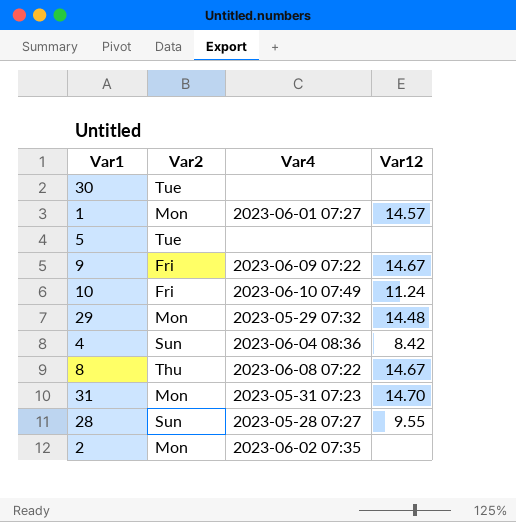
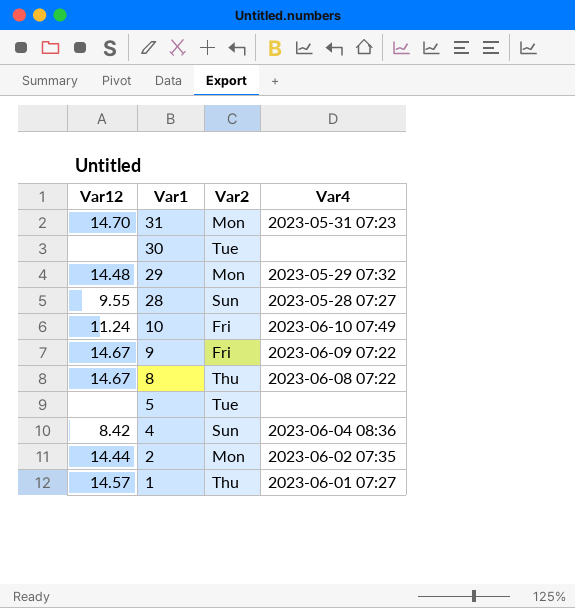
row order: none -> Var1 descending
column Var12 | position: 4 -> 1
2 | Var12: none -> 14.44
1 | Var2: Mon -> Thu

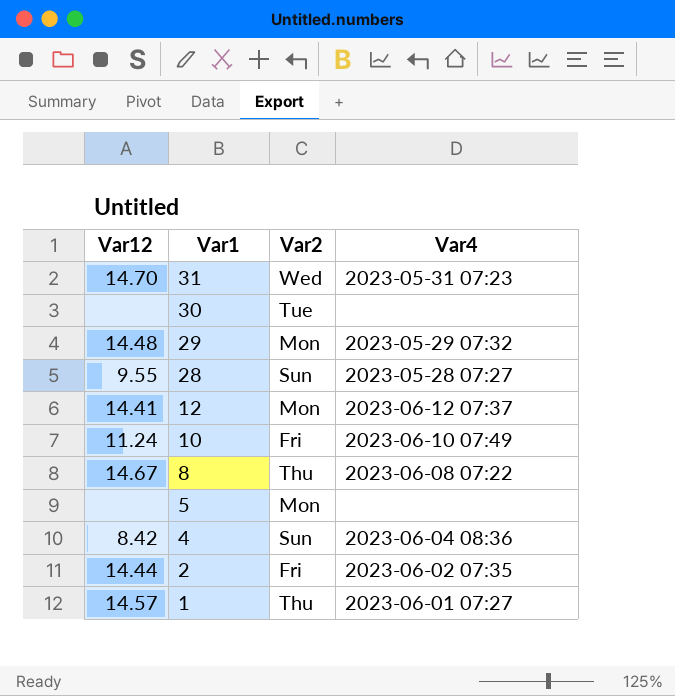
row 9: 14.67 | Fri | 2023-06-09 07:22 -> none
31 | Var2: Mon -> Wed
row 12: none -> 14.41 | Mon | 2023-06-12 07:37
5 | Var2: Tue -> Mon
2 | Var2: Mon -> Fri

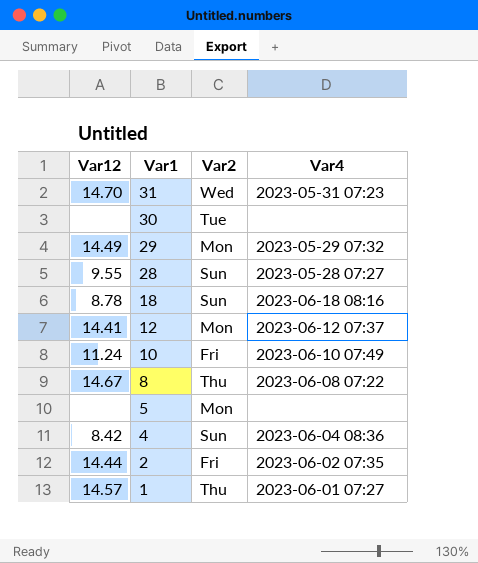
29 | Var12: 14.48 -> 14.49
row 18: none -> 8.78 | Sun | 2023-06-18 08:16

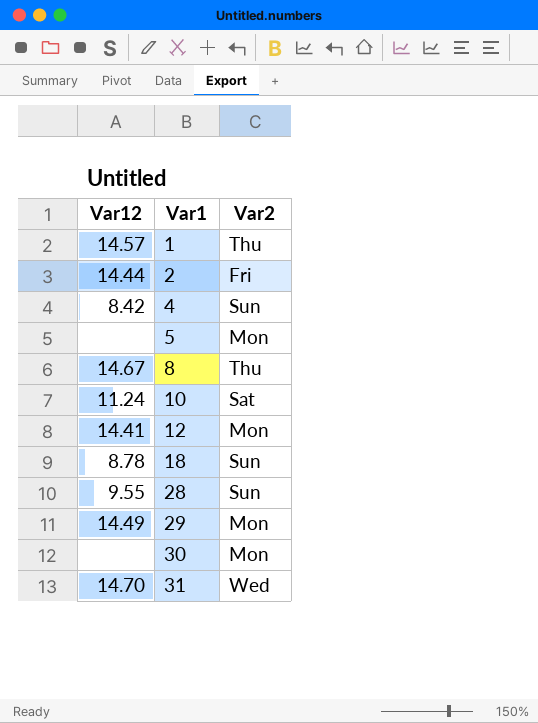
row order: Var1 descending -> Var1 ascending
column Var4 | position: 4 -> none
10 | Var2: Fri -> Sat
30 | Var2: Tue -> Mon

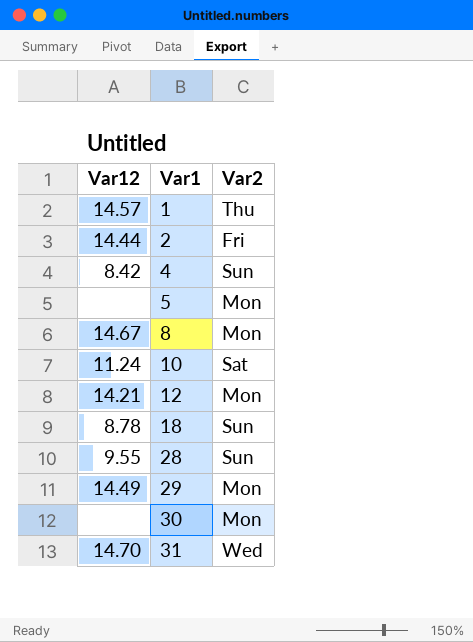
8 | Var2: Thu -> Mon
12 | Var12: 14.41 -> 14.21

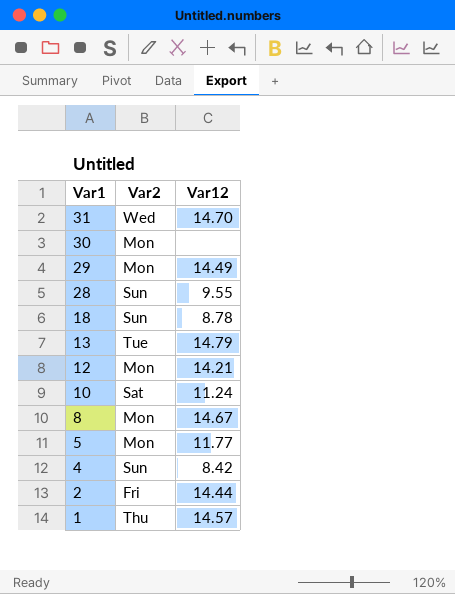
row order: Var1 ascending -> Var1 descending
column Var12 | position: 1 -> 3
row 13: none -> Tue | 14.79
5 | Var12: none -> 11.77

